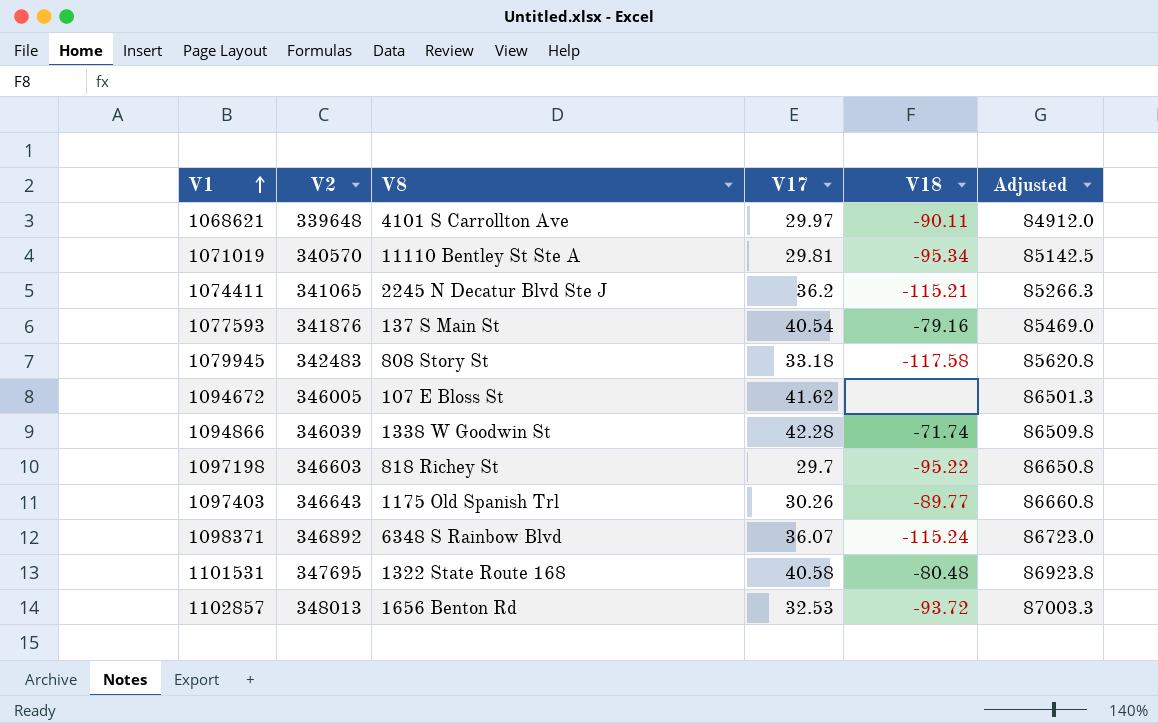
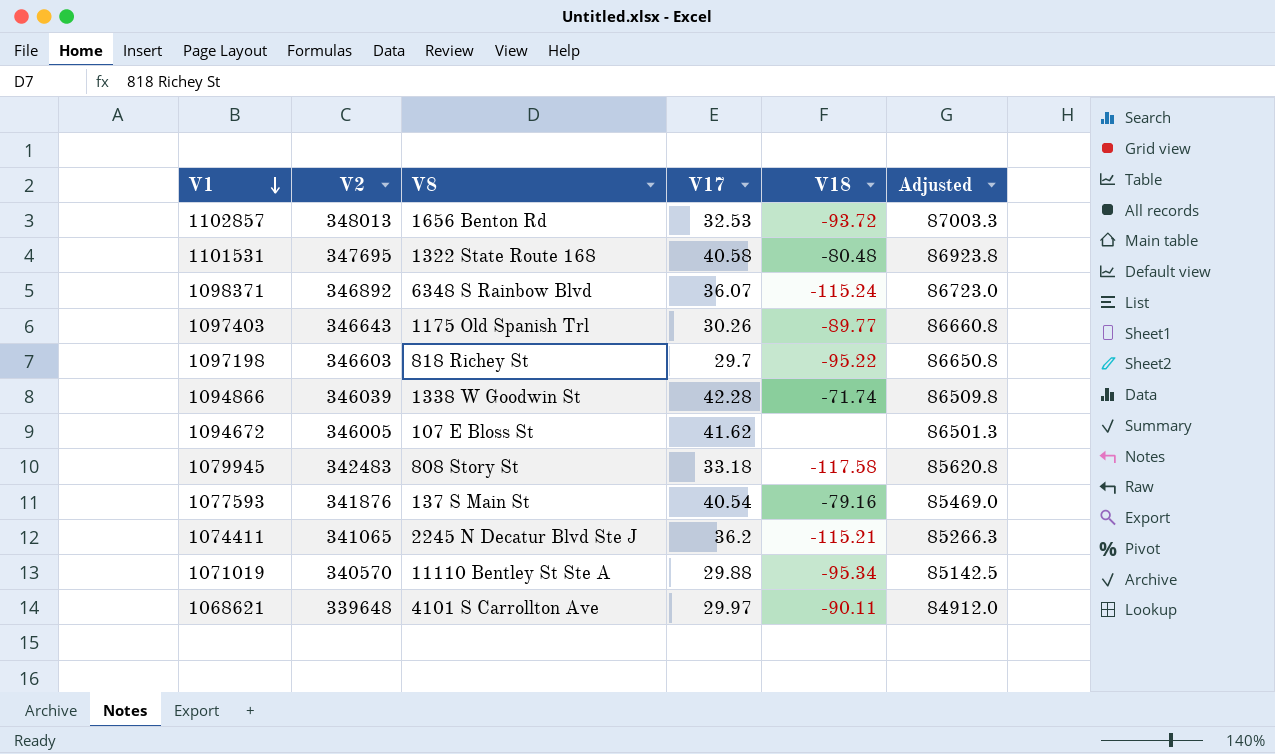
row order: V1 ascending -> V1 descending
1071019 | V17: 29.81 -> 29.88

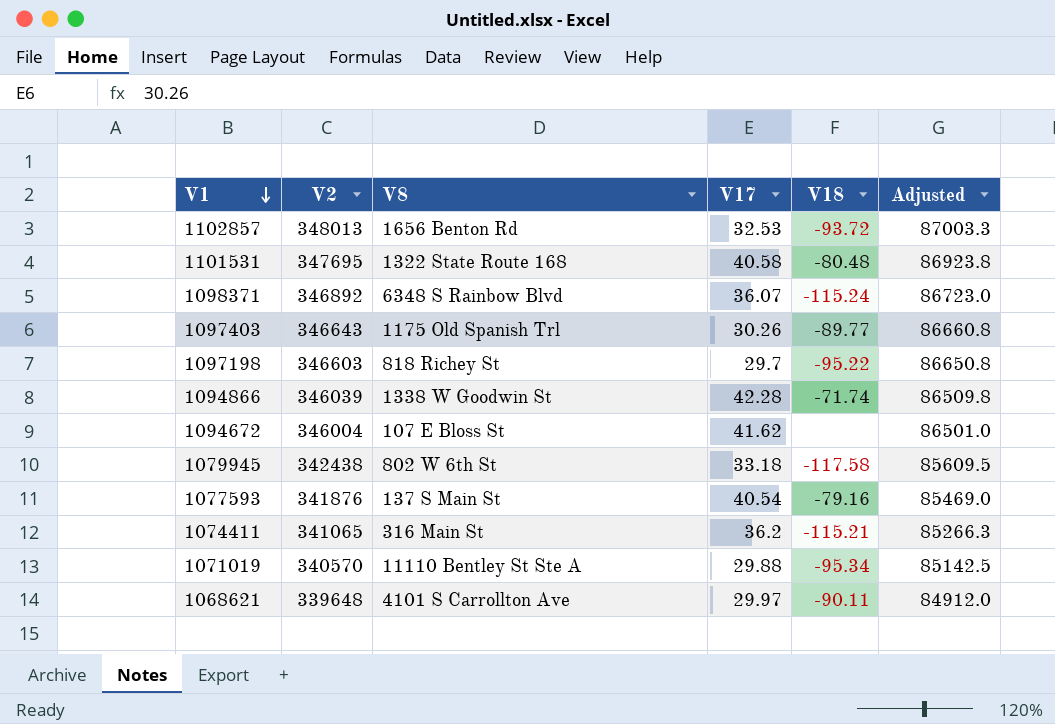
1094672 | V2: 346005 -> 346004
1094672 | Adjusted: 86501.3 -> 86501.0
1079945 | V2: 342483 -> 342438
1079945 | V8: 808 Story St -> 802 W 6th St
1079945 | Adjusted: 85620.8 -> 85609.5
1074411 | V8: 2245 N Decatur Blvd Ste J -> 316 Main St

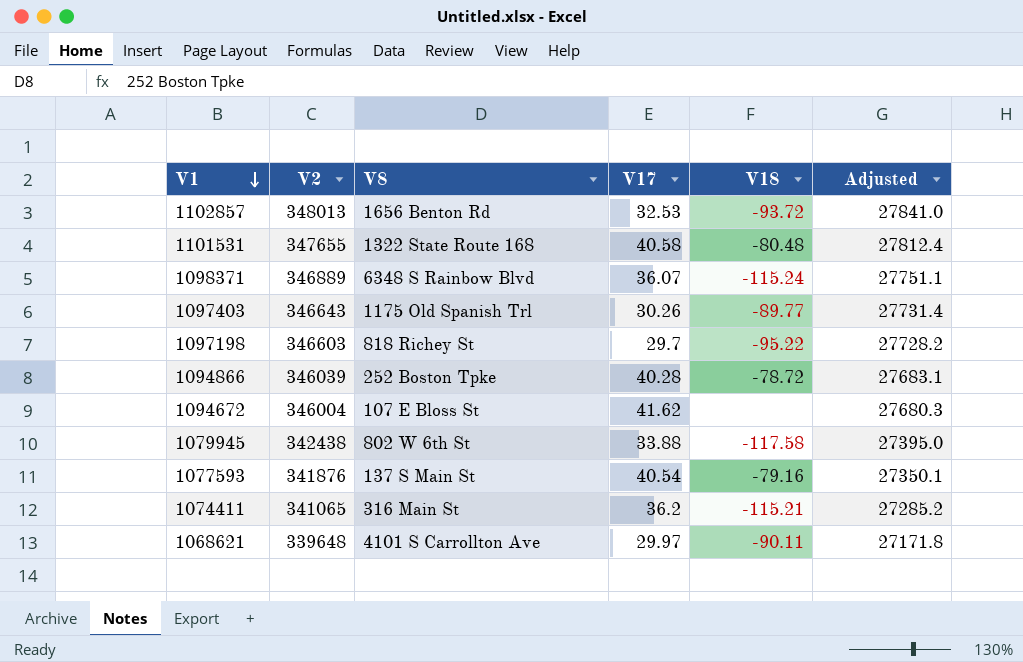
column Adjusted | formula: [V2] * 0.25 -> [V2] * 0.08
row 1071019: 340570 | 11110 Bentley St Ste A | 29.88 | -95.34 | 85142.5 -> none
1101531 | V2: 347695 -> 347655
1098371 | V2: 346892 -> 346889
1094866 | V8: 1338 W Goodwin St -> 252 Boston Tpke
1094866 | V17: 42.28 -> 40.28
1094866 | V18: -71.74 -> -78.72
1079945 | V17: 33.18 -> 33.88

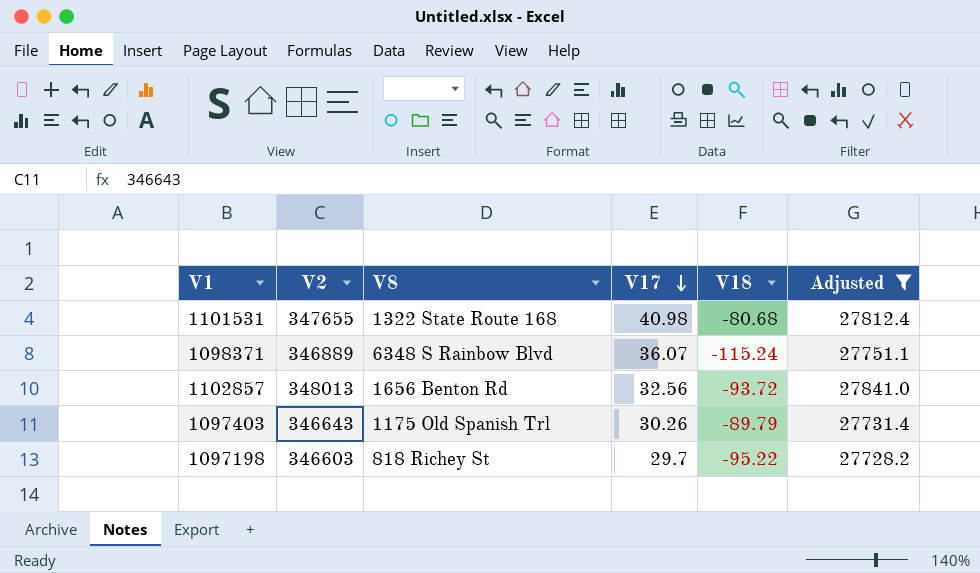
filter: none -> Adjusted >= 27728.2
row order: V1 descending -> V17 descending
1101531 | V17: 40.58 -> 40.98
1101531 | V18: -80.48 -> -80.68
1102857 | V17: 32.53 -> 32.56
1097403 | V18: -89.77 -> -89.79

